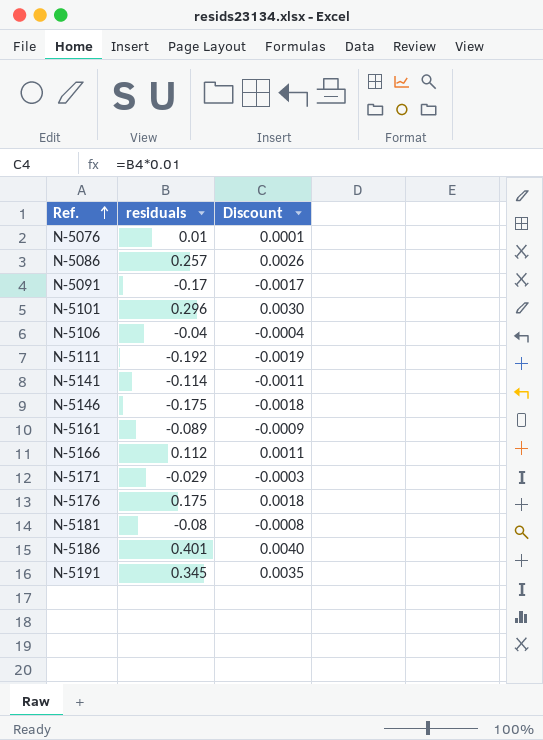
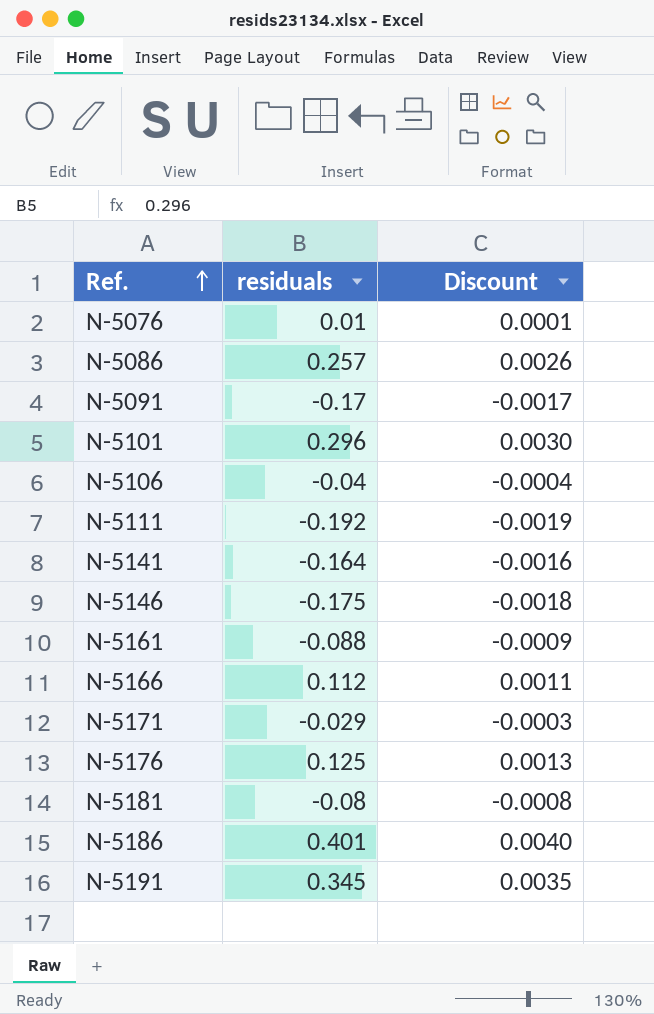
N-5141 | residuals: -0.114 -> -0.164
N-5141 | Discount: -0.0011 -> -0.0016
N-5161 | residuals: -0.089 -> -0.088
N-5176 | residuals: 0.175 -> 0.125
N-5176 | Discount: 0.0018 -> 0.0013

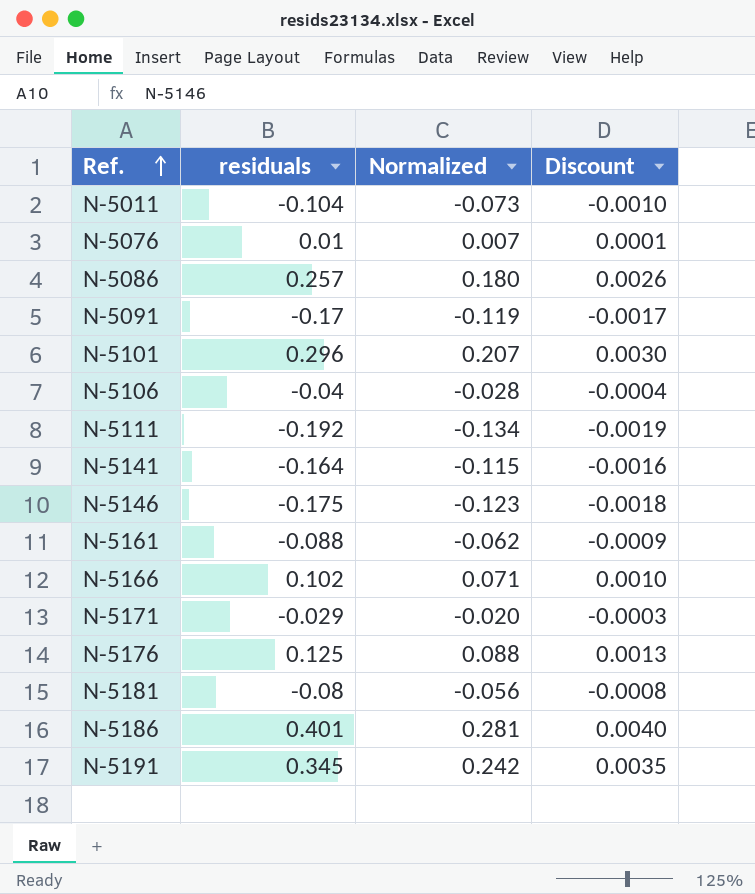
column Normalized | formula: none -> [residuals] * 0.7
row N-5011: none -> -0.104 | -0.073 | -0.0010
N-5166 | residuals: 0.112 -> 0.102
N-5166 | Discount: 0.0011 -> 0.0010

